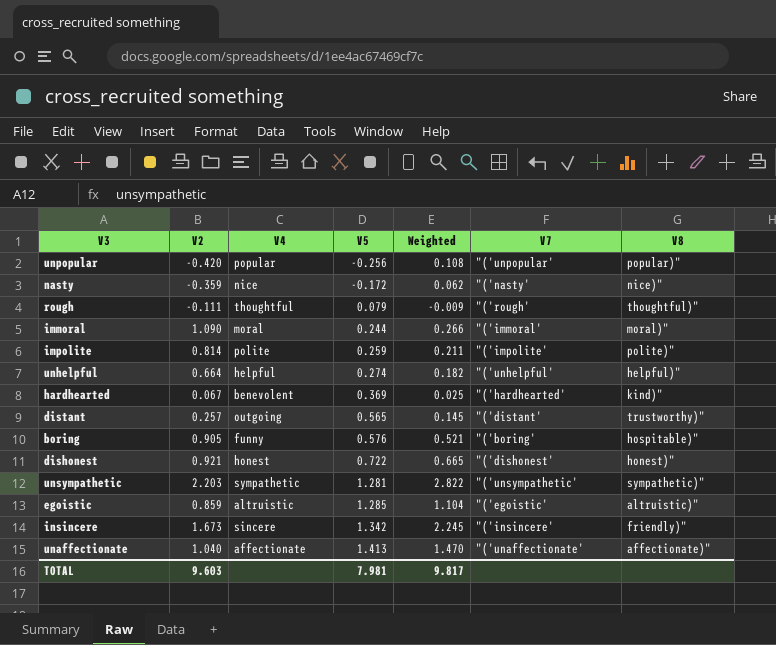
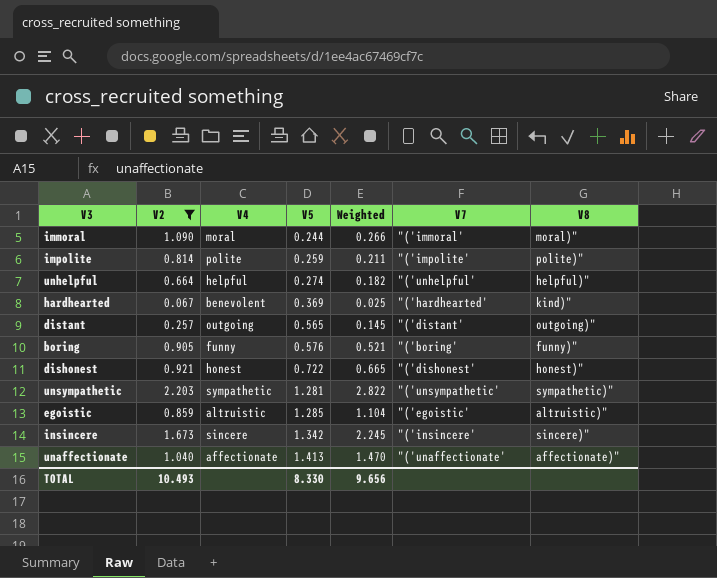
filter: none -> V2 >= 0.067
distant | V8: trustworthy)" -> outgoing)"
boring | V8: hospitable)" -> funny)"
insincere | V8: friendly)" -> sincere)"
TOTAL | V2: 9.603 -> 10.493
TOTAL | V5: 7.981 -> 8.330
TOTAL | Weighted: 9.817 -> 9.656

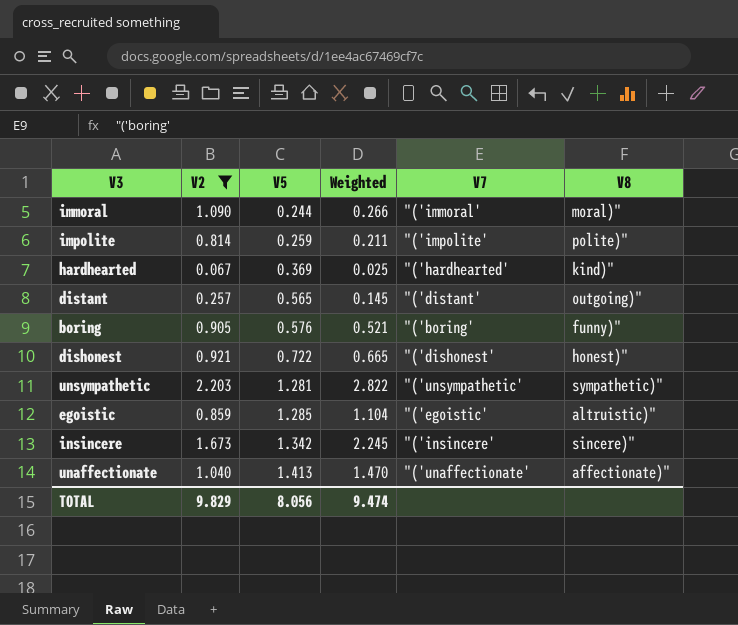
column V4 | position: 3 -> none
row unhelpful: 0.664 | helpful | 0.274 | 0.182 | "('unhelpful' | helpful)" -> none
TOTAL | V2: 10.493 -> 9.829
TOTAL | V5: 8.330 -> 8.056
TOTAL | Weighted: 9.656 -> 9.474

